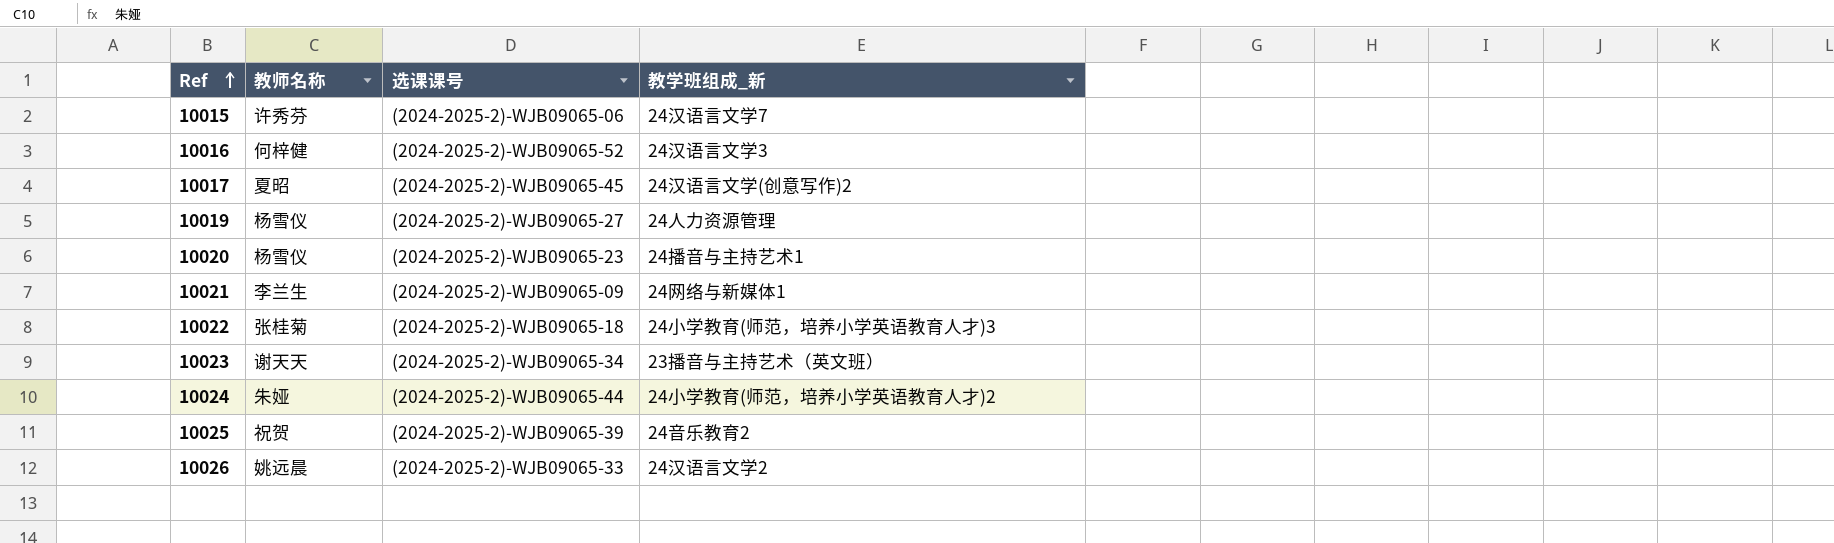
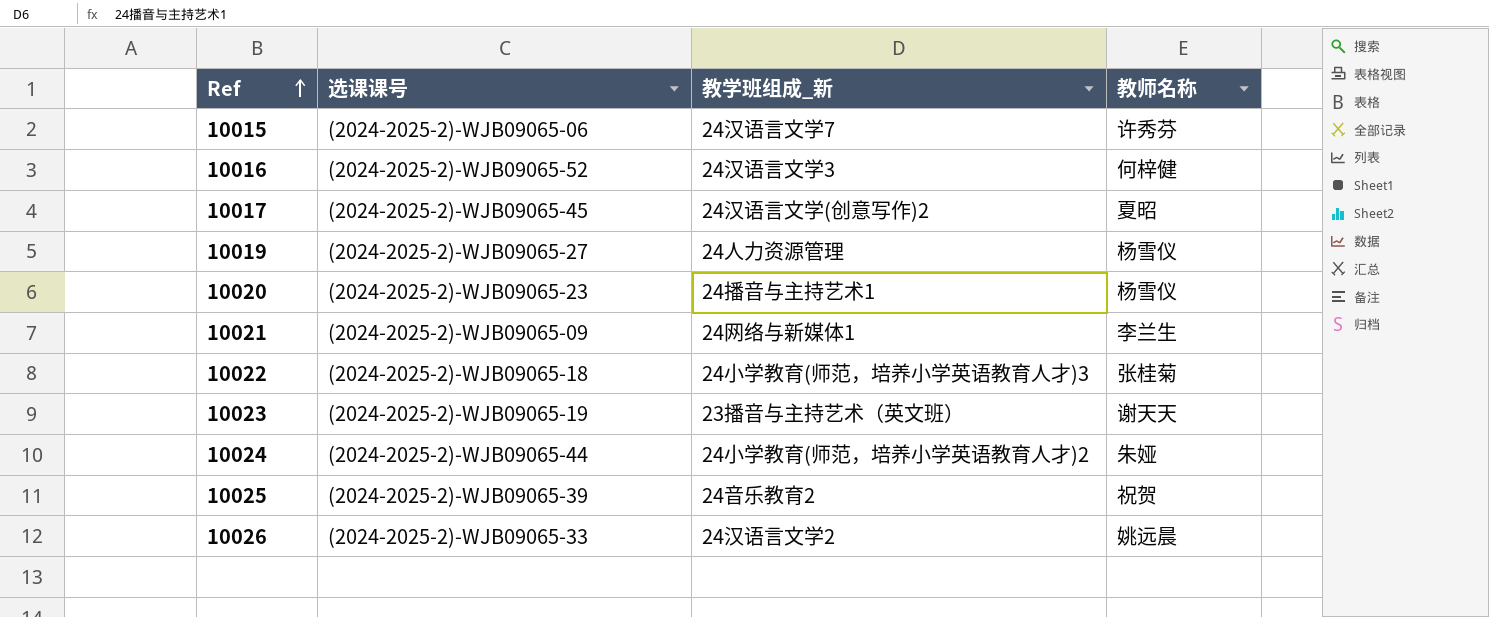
column 教师名称 | position: 2 -> 4
10023 | 选课课号: (2024-2025-2)-WJB09065-34 -> (2024-2025-2)-WJB09065-19

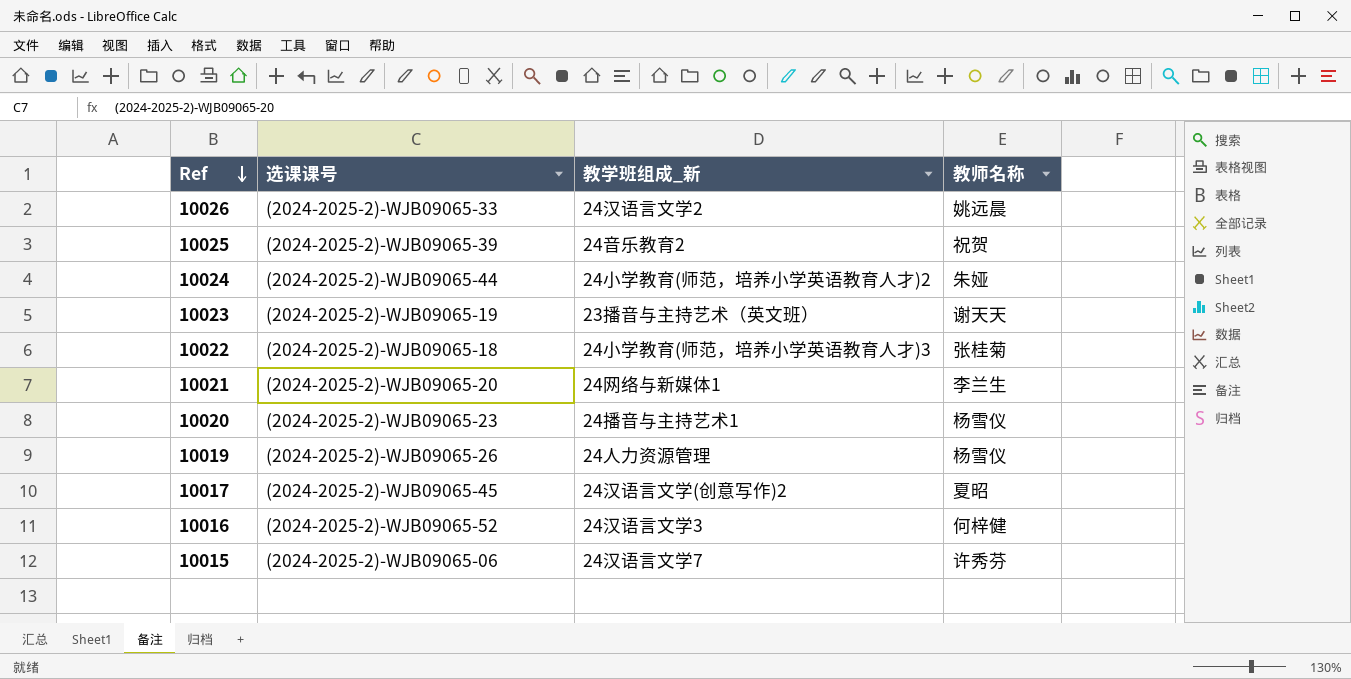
row order: Ref ascending -> Ref descending
10021 | 选课课号: (2024-2025-2)-WJB09065-09 -> (2024-2025-2)-WJB09065-20
10019 | 选课课号: (2024-2025-2)-WJB09065-27 -> (2024-2025-2)-WJB09065-26

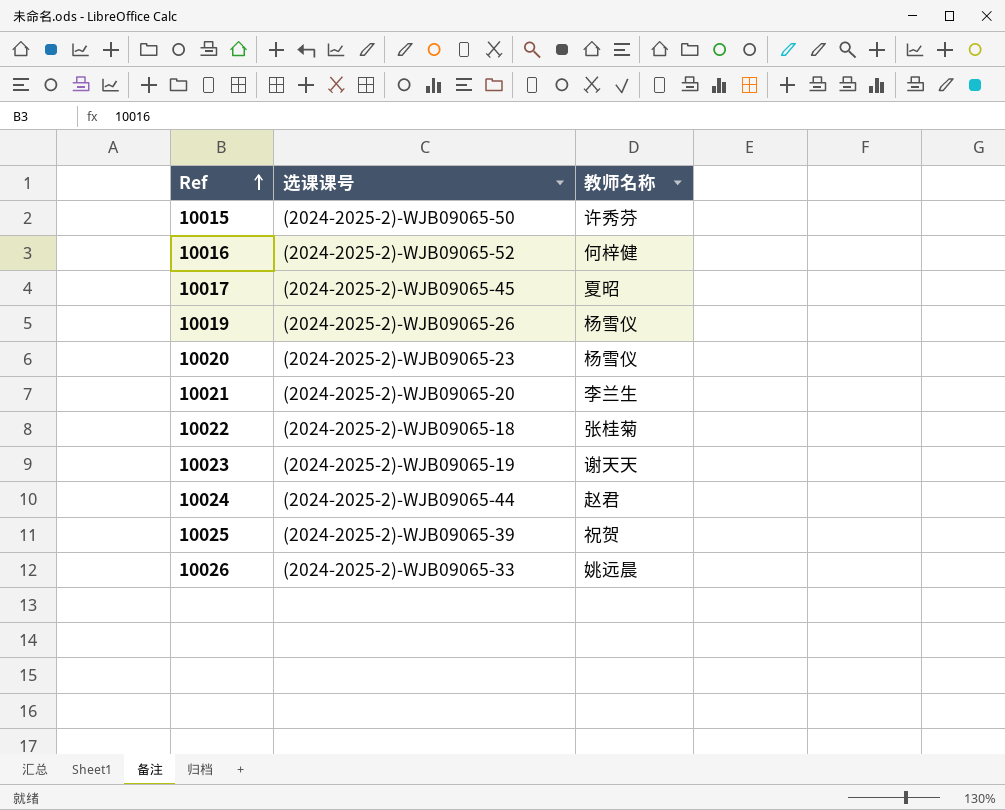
row order: Ref descending -> Ref ascending
column 教学班组成_新 | position: 3 -> none
10015 | 选课课号: (2024-2025-2)-WJB09065-06 -> (2024-2025-2)-WJB09065-50
10024 | 教师名称: 朱娅 -> 赵君

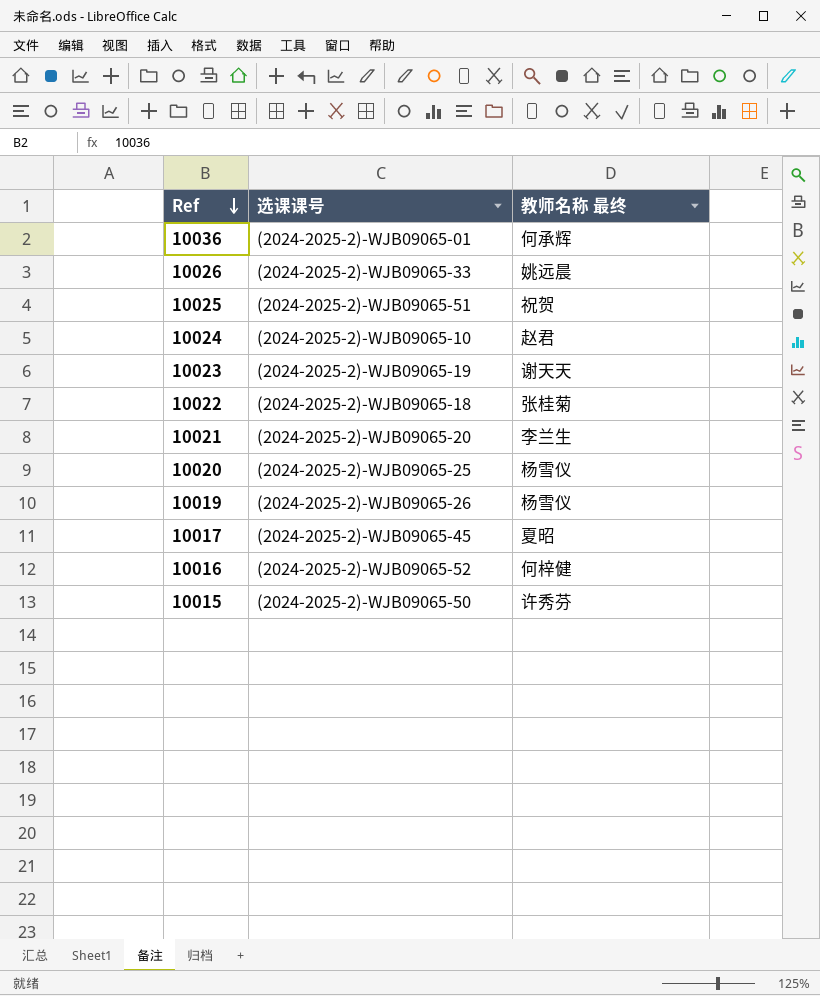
row order: Ref ascending -> Ref descending
column name: 教师名称 -> 教师名称 最终
row 10036: none -> (2024-2025-2)-WJB09065-01 | 何承辉
10025 | 选课课号: (2024-2025-2)-WJB09065-39 -> (2024-2025-2)-WJB09065-51
10024 | 选课课号: (2024-2025-2)-WJB09065-44 -> (2024-2025-2)-WJB09065-10
10020 | 选课课号: (2024-2025-2)-WJB09065-23 -> (2024-2025-2)-WJB09065-25

